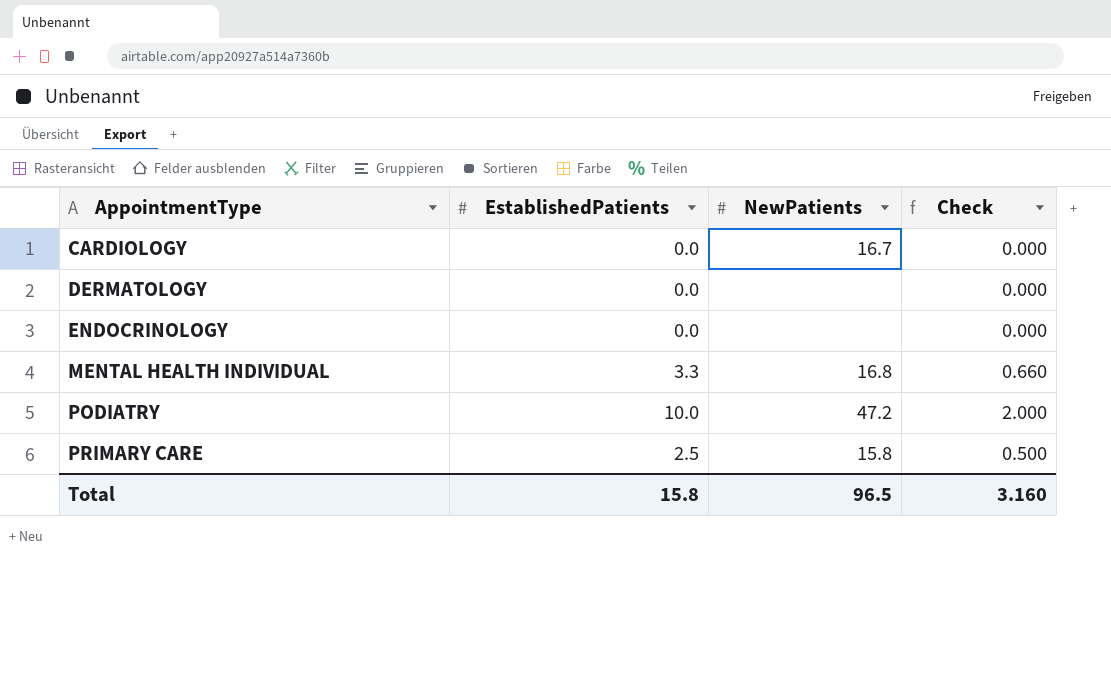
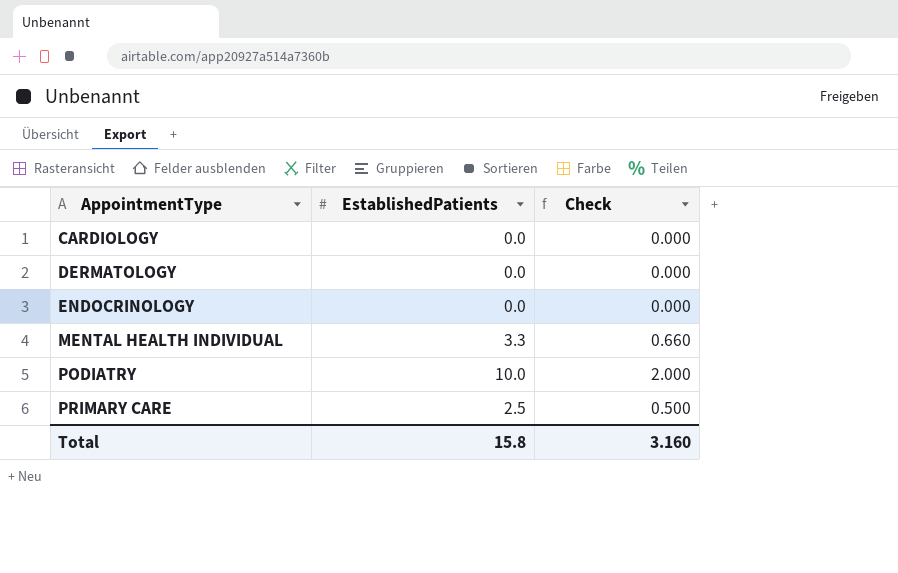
column NewPatients | position: 3 -> none

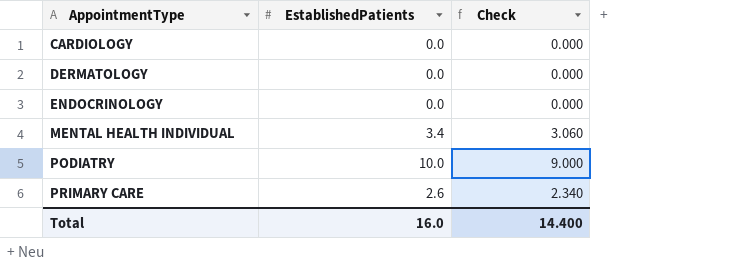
column Check | formula: [EstablishedPatients] * 0.2 -> [EstablishedPatients] * 0.9
MENTAL HEALTH INDIVIDUAL | EstablishedPatients: 3.3 -> 3.4
PRIMARY CARE | EstablishedPatients: 2.5 -> 2.6
Total | EstablishedPatients: 15.8 -> 16.0
Total | Check: 3.160 -> 14.400

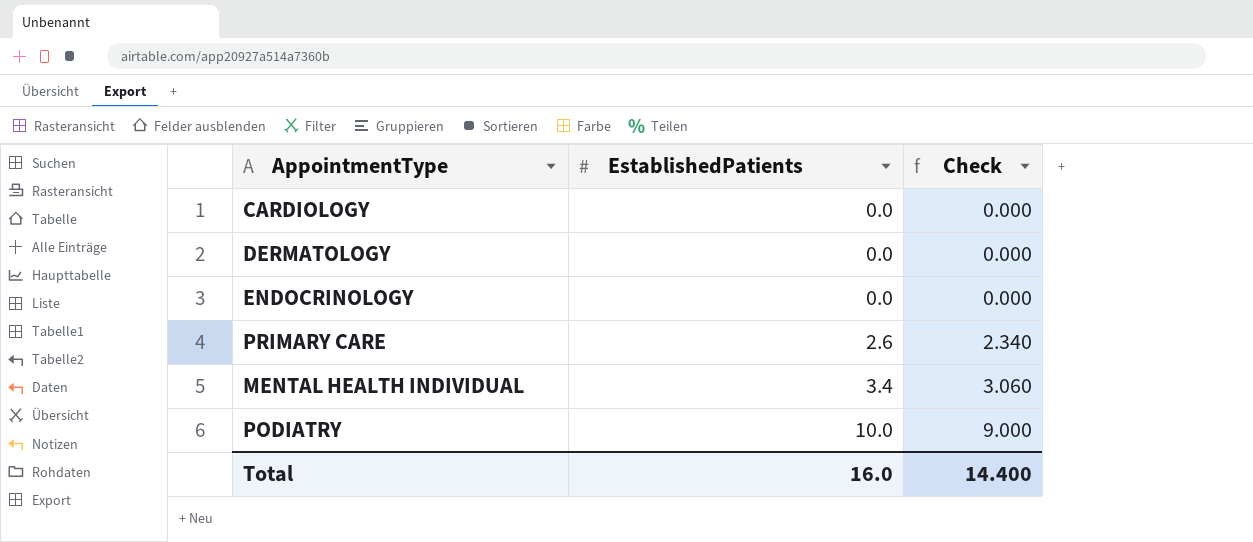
row order: AppointmentType ascending -> EstablishedPatients ascending

